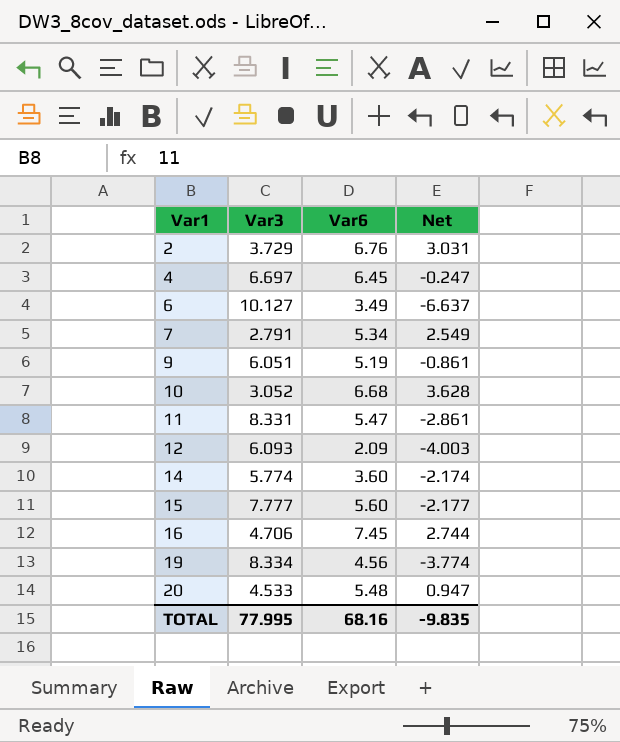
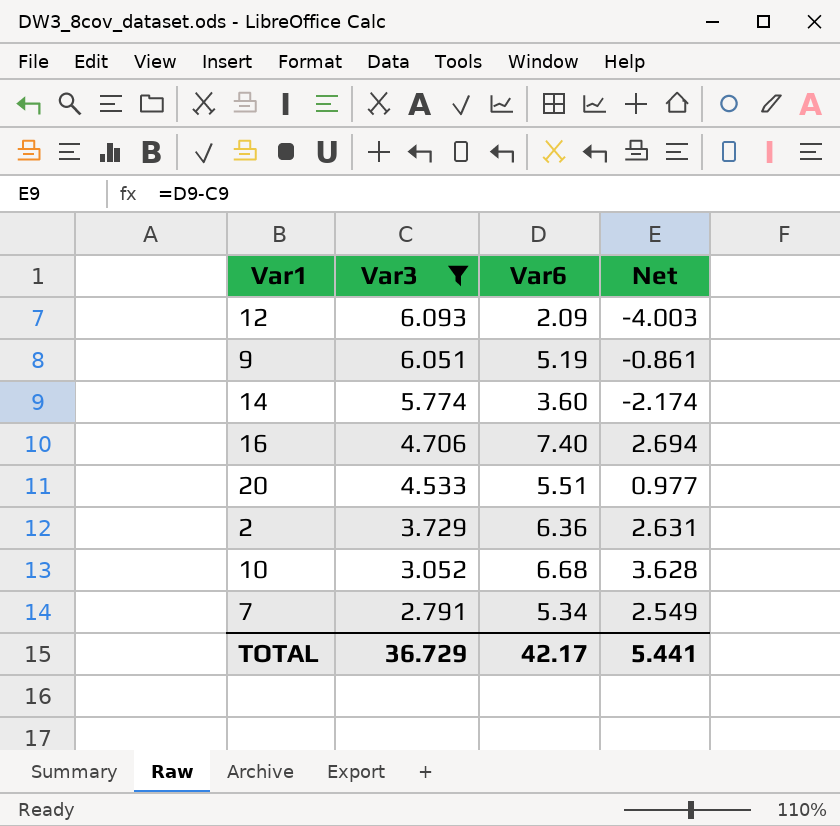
filter: none -> Var3 <= 6.093
row order: Var1 ascending -> Var3 descending
16 | Var6: 7.45 -> 7.40
16 | Net: 2.744 -> 2.694
20 | Var6: 5.48 -> 5.51
20 | Net: 0.947 -> 0.977
2 | Var6: 6.76 -> 6.36
2 | Net: 3.031 -> 2.631
TOTAL | Var3: 77.995 -> 36.729
TOTAL | Var6: 68.16 -> 42.17
TOTAL | Net: -9.835 -> 5.441

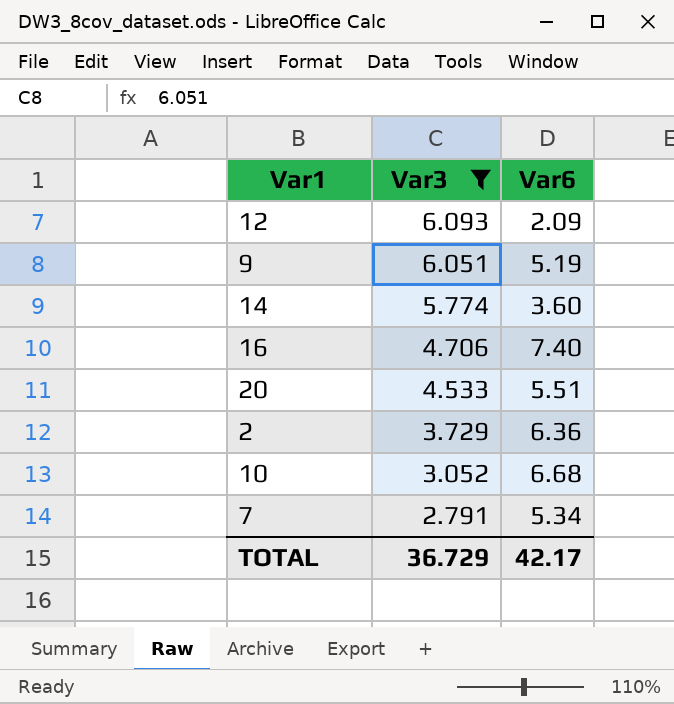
column Net | formula: [Var6] - [Var3] -> none

